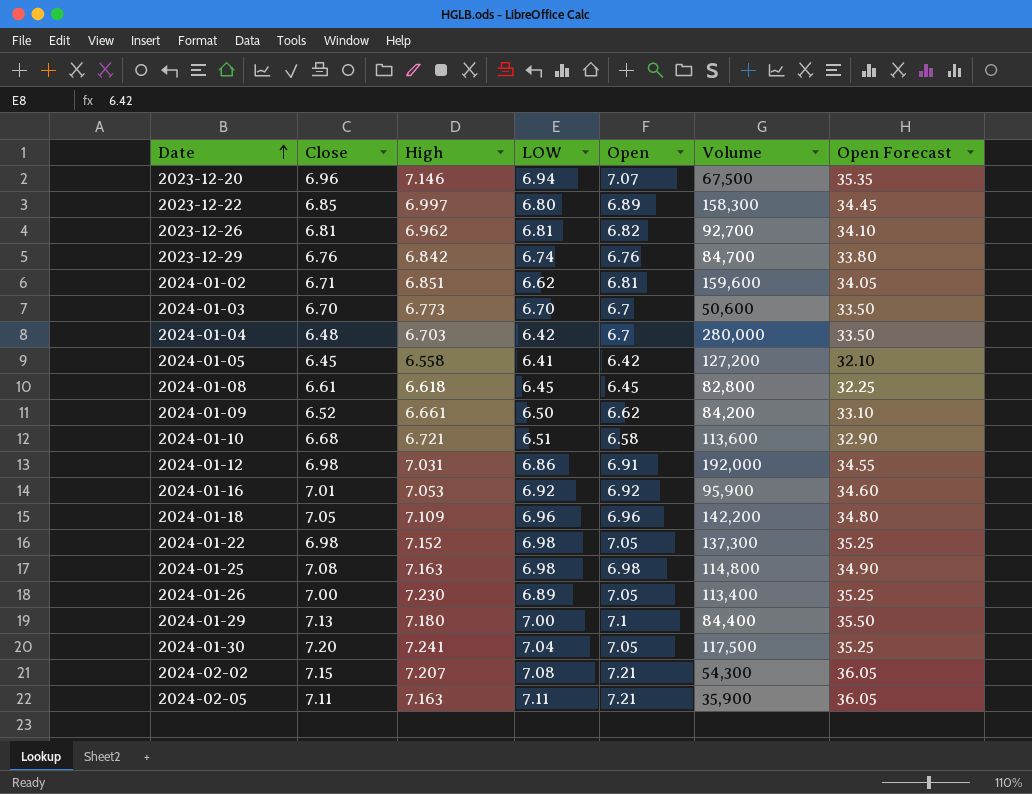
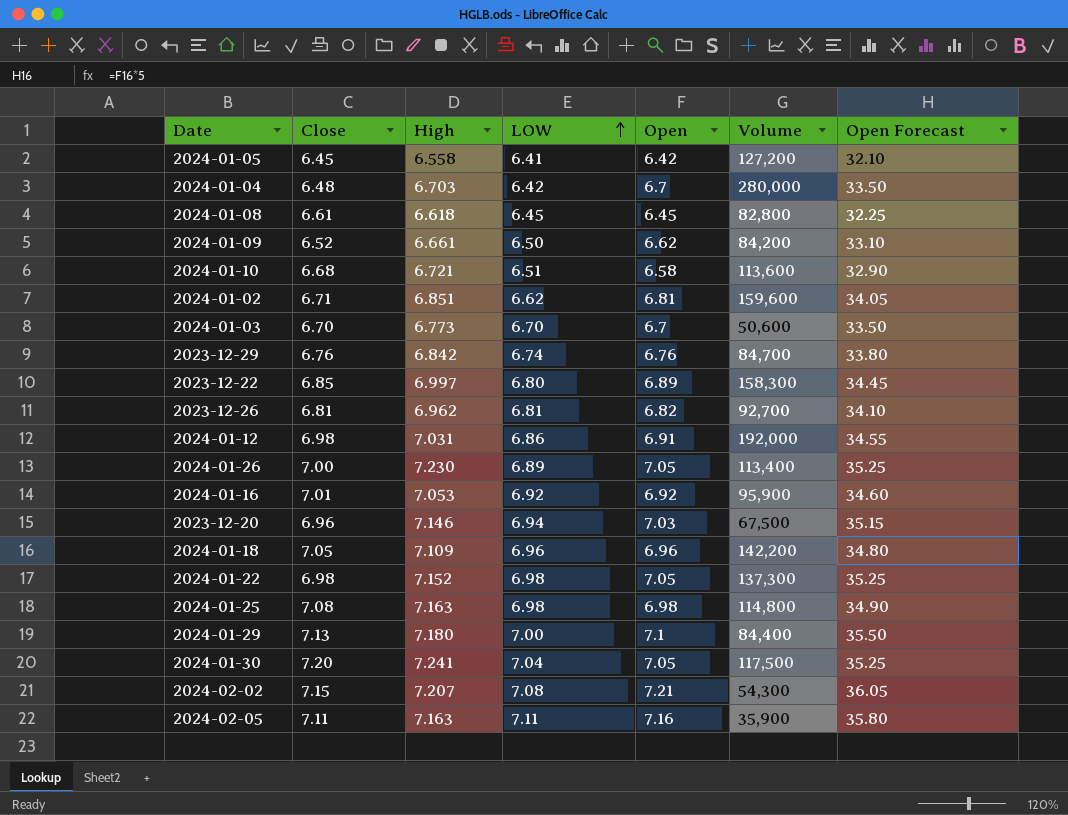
row order: Date ascending -> LOW ascending
2023-12-20 | Open: 7.07 -> 7.03
2023-12-20 | Open Forecast: 35.35 -> 35.15
2024-02-05 | Open: 7.21 -> 7.16
2024-02-05 | Open Forecast: 36.05 -> 35.80

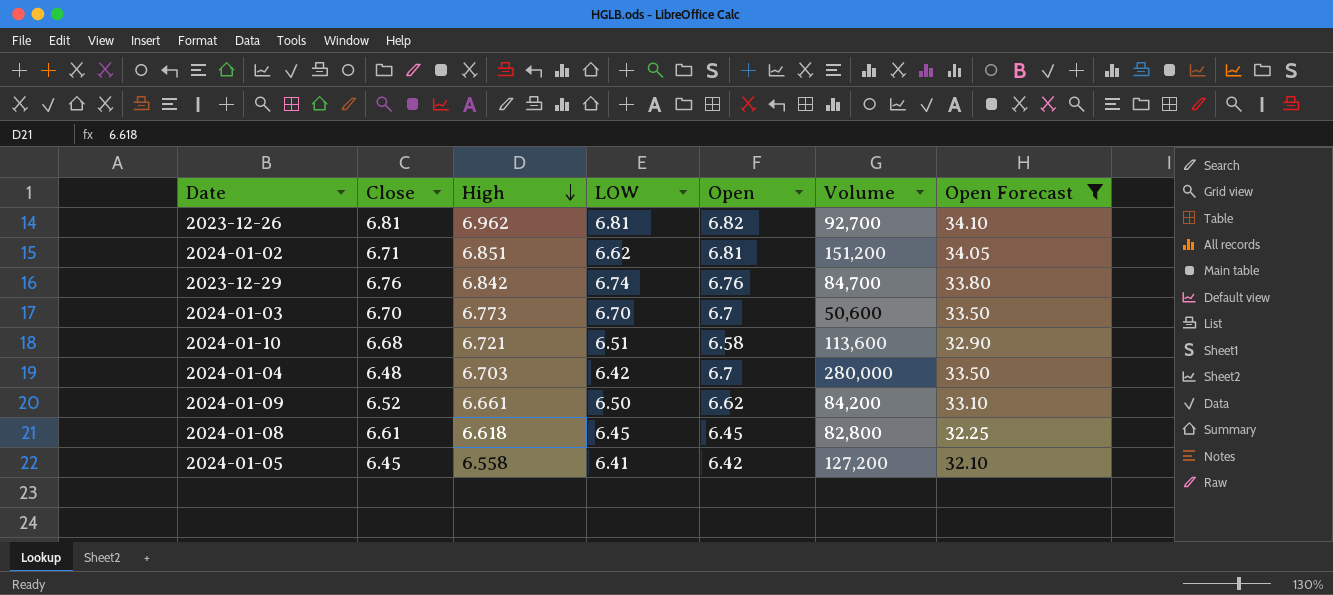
filter: none -> Open Forecast <= 34.10
row order: LOW ascending -> High descending
2024-01-02 | Volume: 159,600 -> 151,200

